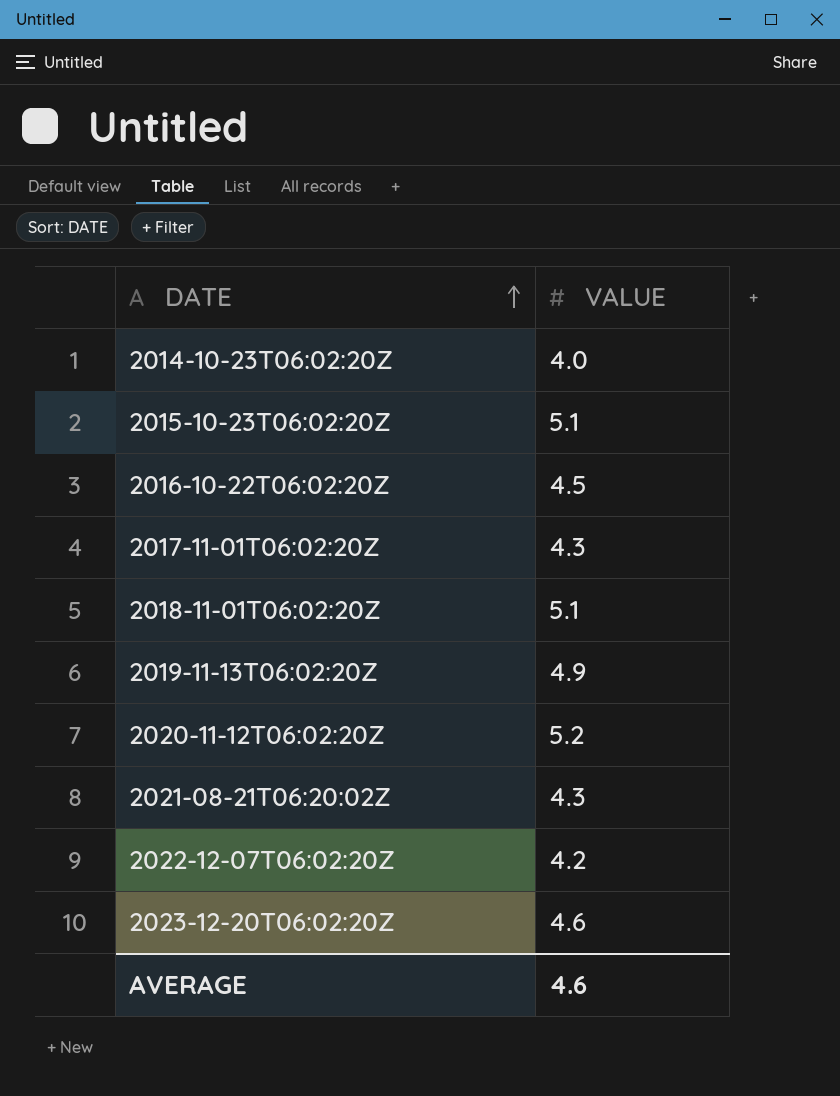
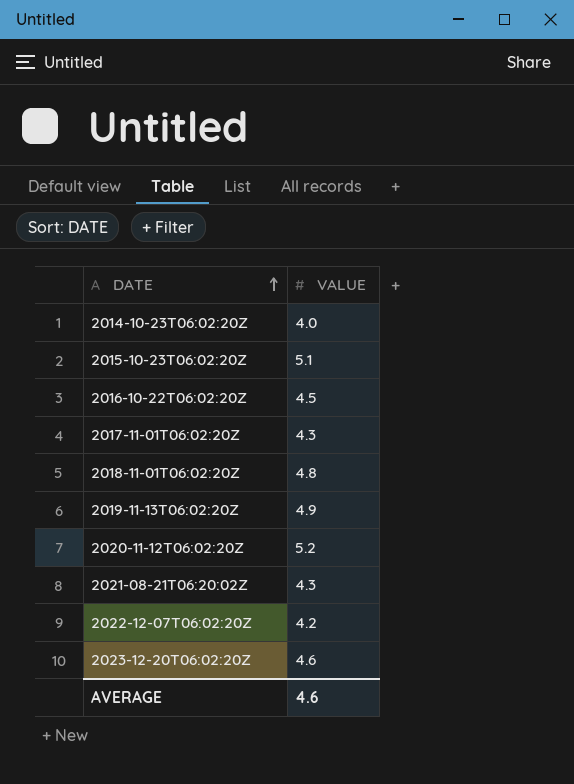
2018-11-01T06:02:20Z | VALUE: 5.1 -> 4.8

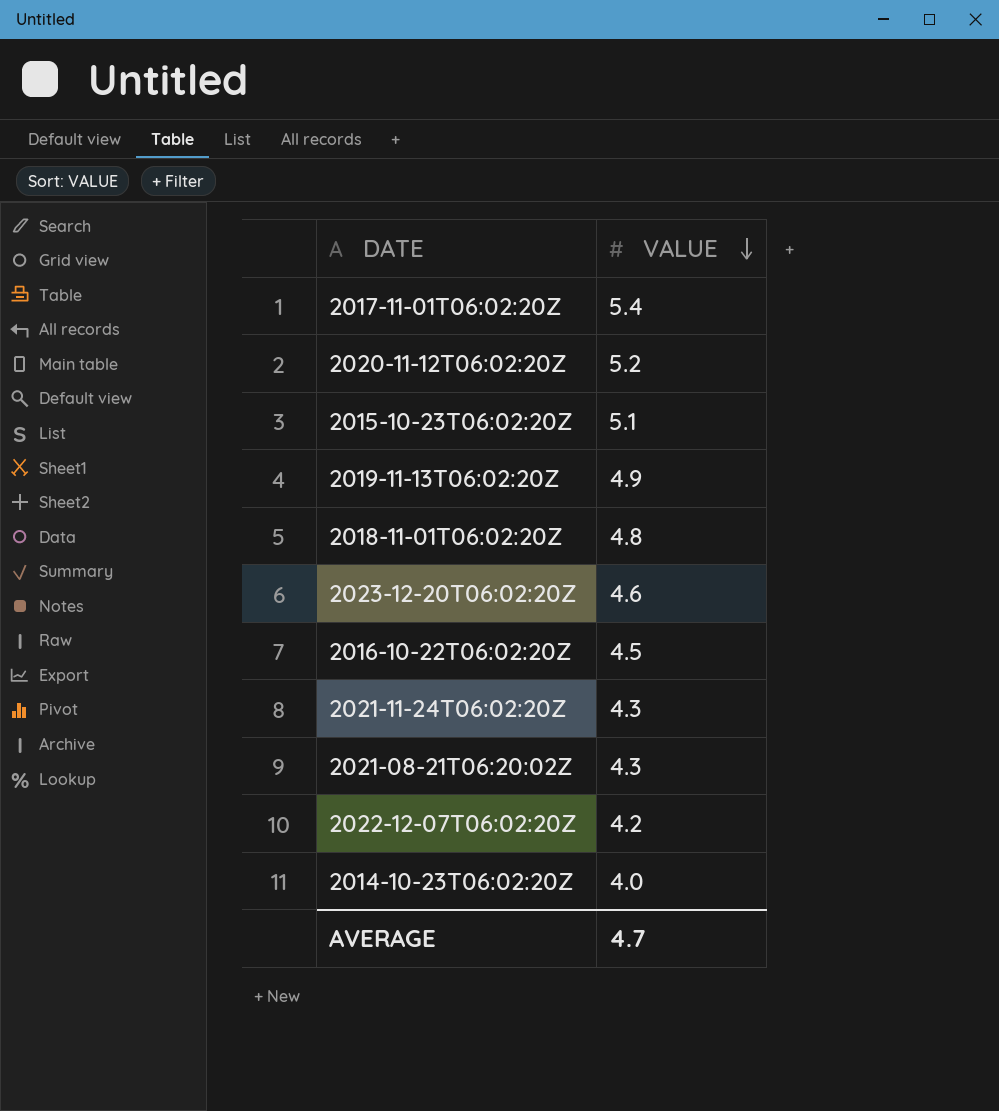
row order: DATE ascending -> VALUE descending
2017-11-01T06:02:20Z | VALUE: 4.3 -> 5.4
row 2021-11-24T06:02:20Z: none -> 4.3
AVERAGE | VALUE: 4.6 -> 4.7

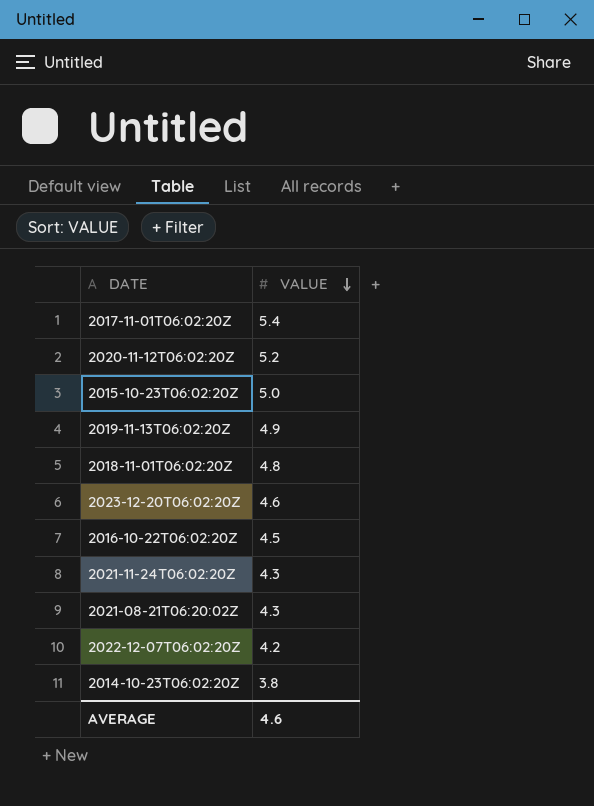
2015-10-23T06:02:20Z | VALUE: 5.1 -> 5.0
2014-10-23T06:02:20Z | VALUE: 4.0 -> 3.8
AVERAGE | VALUE: 4.7 -> 4.6

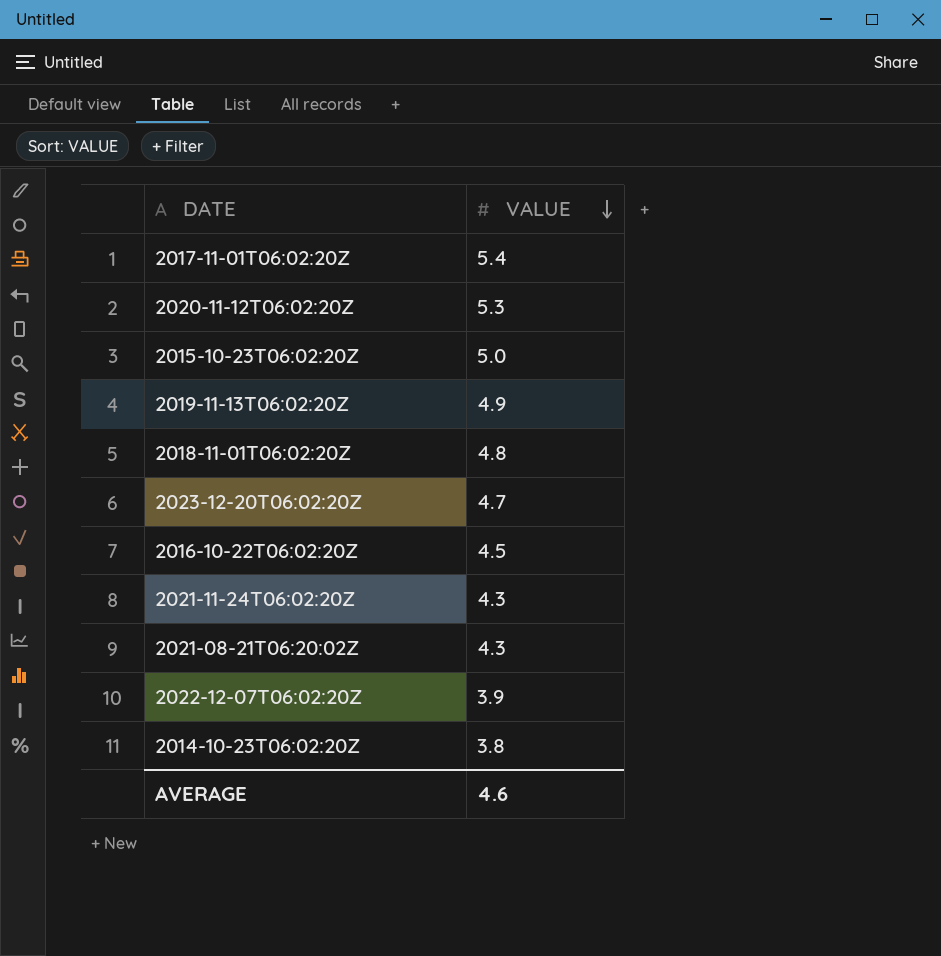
2020-11-12T06:02:20Z | VALUE: 5.2 -> 5.3
2023-12-20T06:02:20Z | VALUE: 4.6 -> 4.7
2022-12-07T06:02:20Z | VALUE: 4.2 -> 3.9

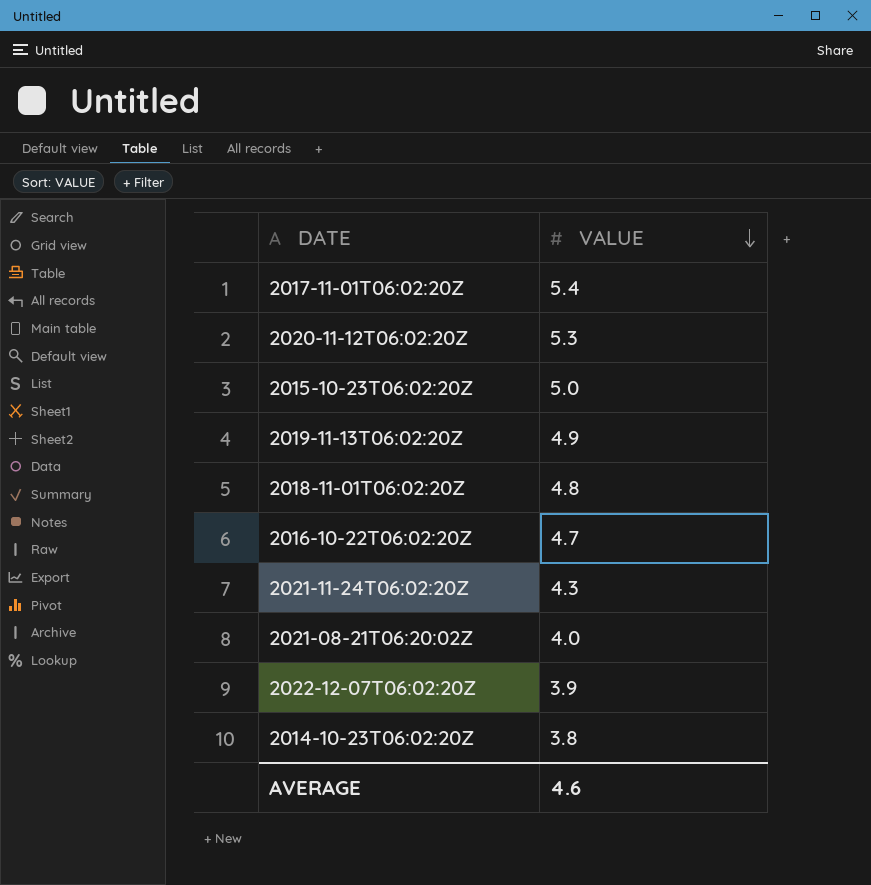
row 2023-12-20T06:02:20Z: 4.7 -> none
2016-10-22T06:02:20Z | VALUE: 4.5 -> 4.7
2021-08-21T06:20:02Z | VALUE: 4.3 -> 4.0

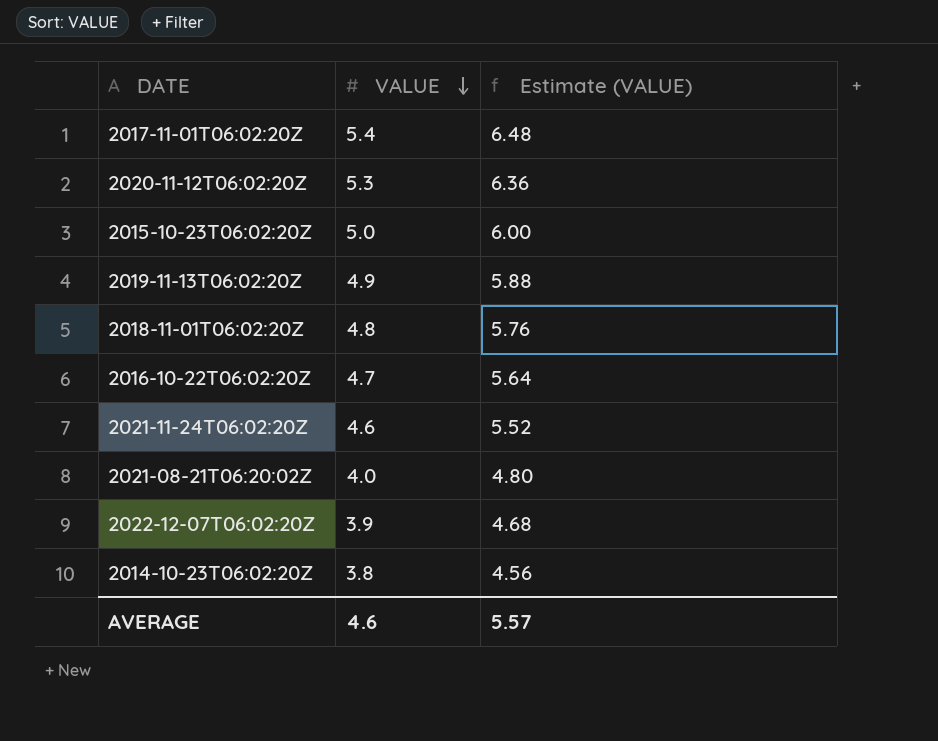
column Estimate (VALUE) | formula: none -> [VALUE] * 1.2
2021-11-24T06:02:20Z | VALUE: 4.3 -> 4.6

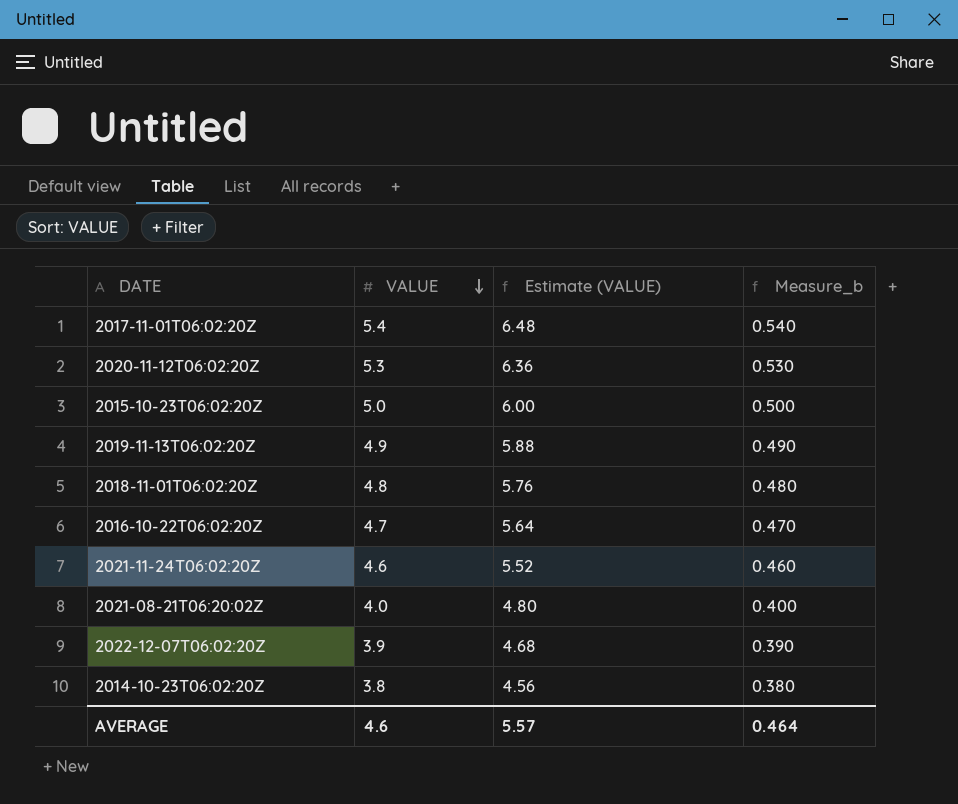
column Measure_b | formula: none -> [VALUE] * 0.1

